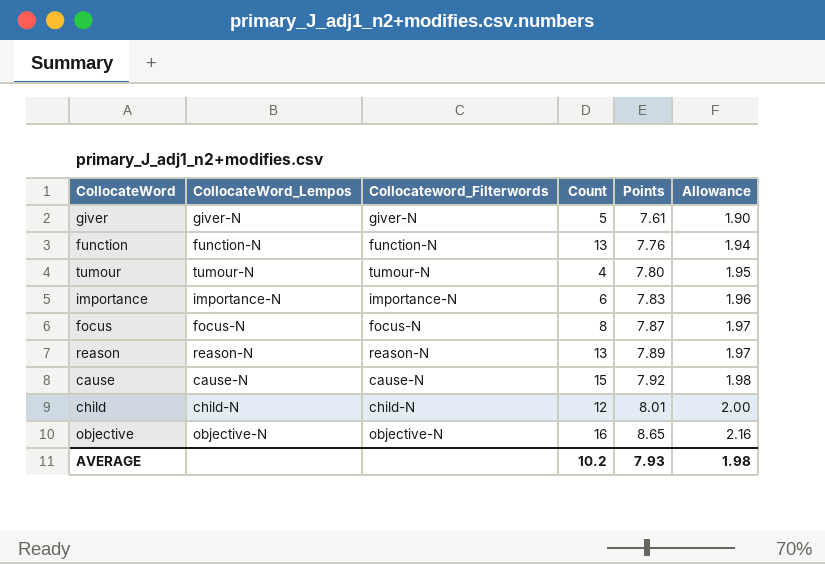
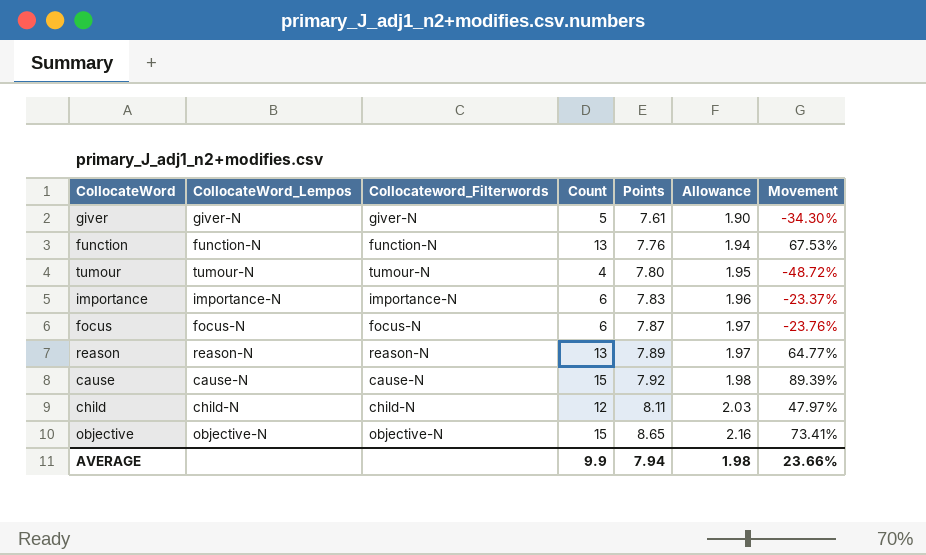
column Movement | formula: none -> ([Count] - [Points]) / [Points]
focus | Count: 8 -> 6
child | Points: 8.01 -> 8.11
child | Allowance: 2.00 -> 2.03
objective | Count: 16 -> 15
AVERAGE | Count: 10.2 -> 9.9
AVERAGE | Points: 7.93 -> 7.94

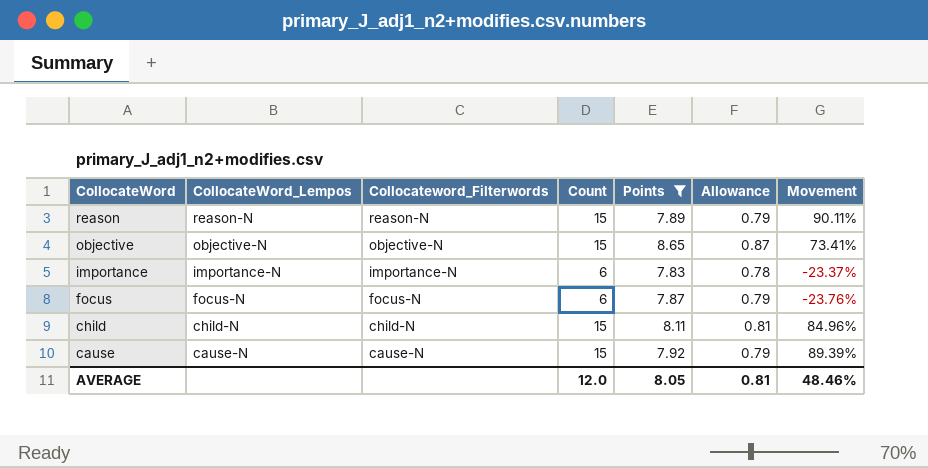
filter: none -> Points >= 7.83
row order: Points ascending -> CollocateWord descending
column Allowance | formula: [Points] * 0.25 -> [Points] * 0.1
reason | Count: 13 -> 15
reason | Movement: 64.77% -> 90.11%
child | Count: 12 -> 15
child | Movement: 47.97% -> 84.96%
AVERAGE | Count: 9.9 -> 12.0
AVERAGE | Points: 7.94 -> 8.05
AVERAGE | Allowance: 1.98 -> 0.81
AVERAGE | Movement: 23.66% -> 48.46%

